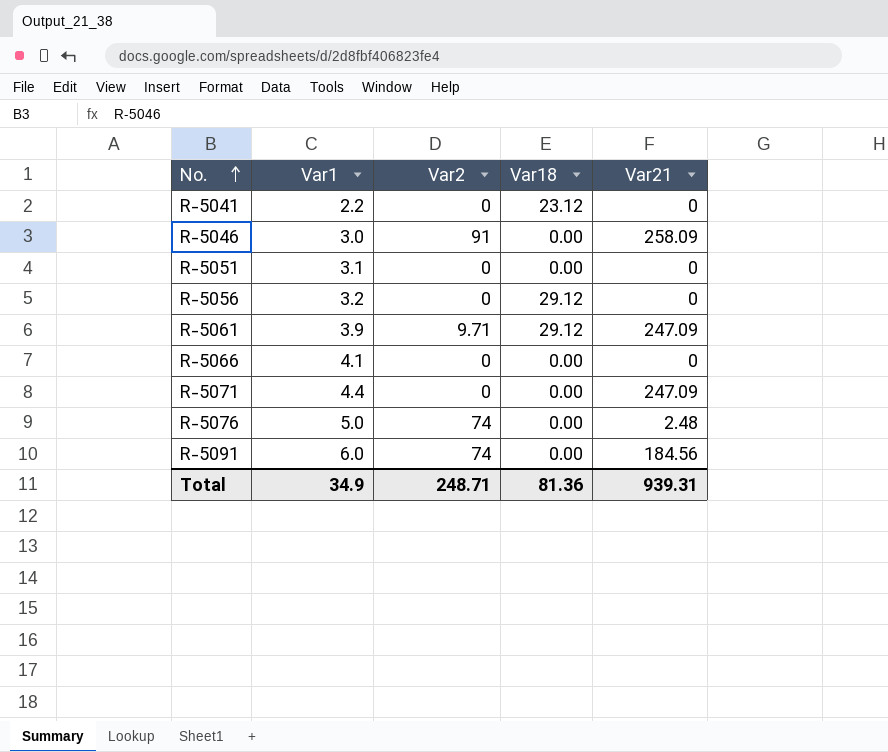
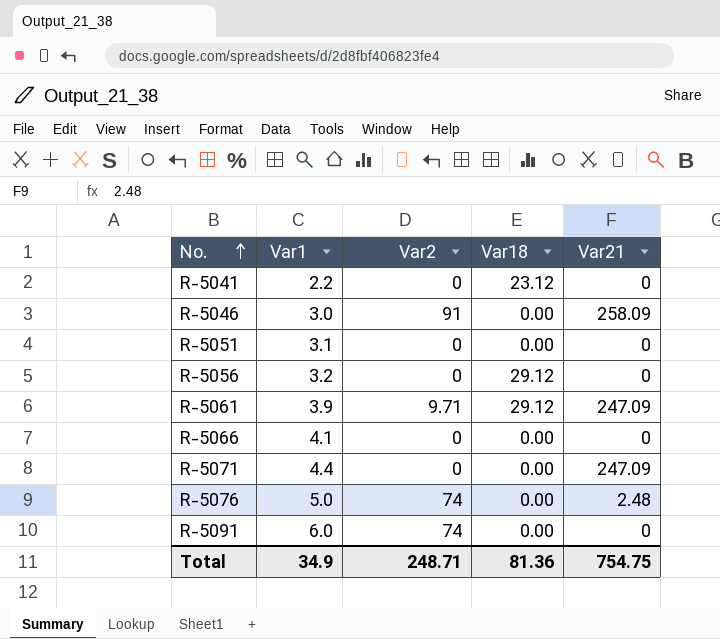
R-5091 | Var21: 184.56 -> 0
Total | Var21: 939.31 -> 754.75

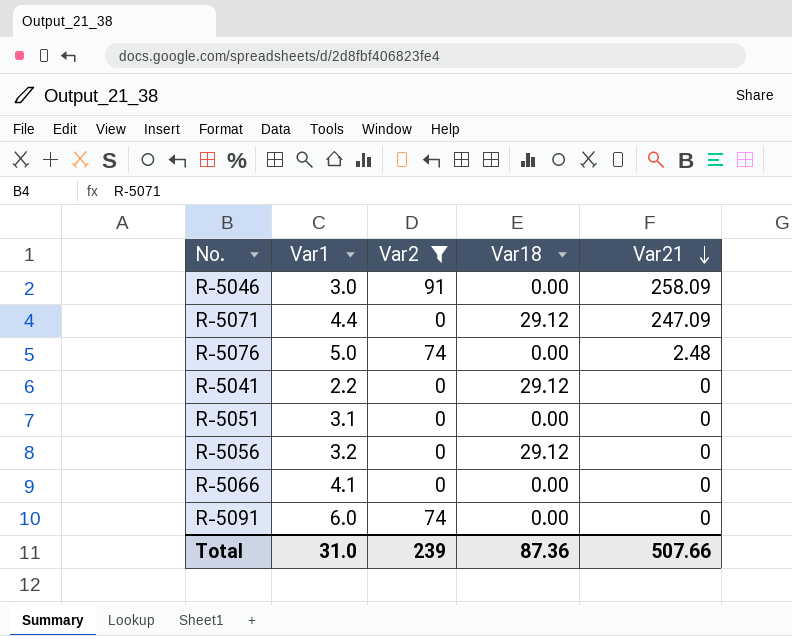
filter: none -> Var2 != 9.71
row order: No. ascending -> Var21 descending
R-5071 | Var18: 0.00 -> 29.12
R-5041 | Var18: 23.12 -> 29.12
Total | Var1: 34.9 -> 31.0
Total | Var2: 248.71 -> 239
Total | Var18: 81.36 -> 87.36
Total | Var21: 754.75 -> 507.66

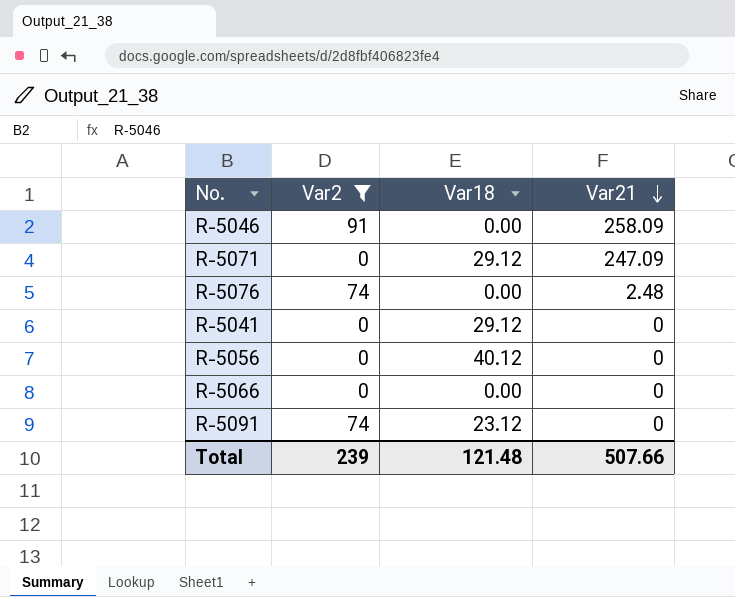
column Var1 | position: 2 -> none
row R-5051: 3.1 | 0 | 0.00 | 0 -> none
R-5056 | Var18: 29.12 -> 40.12
R-5091 | Var18: 0.00 -> 23.12
Total | Var18: 87.36 -> 121.48

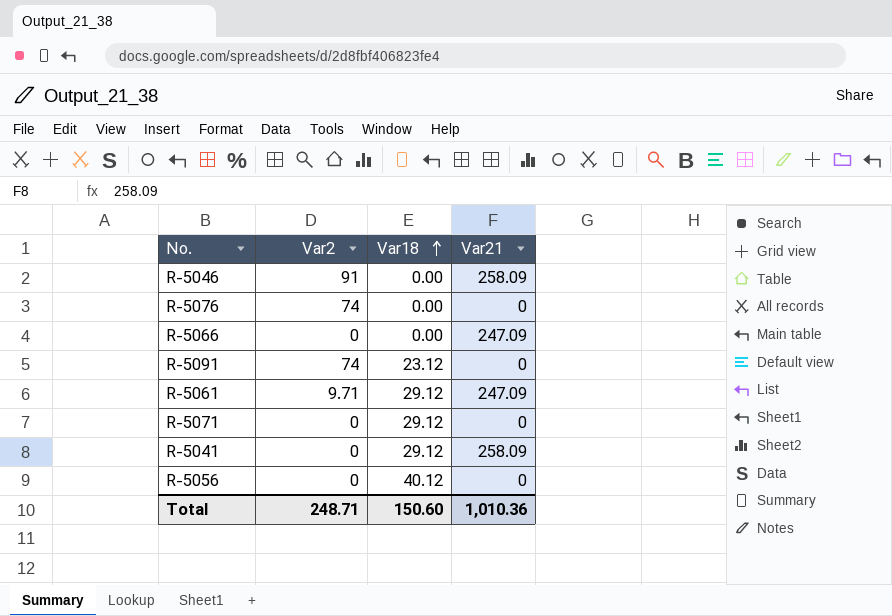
filter: Var2 != 9.71 -> none
row order: Var21 descending -> Var18 ascending
R-5076 | Var21: 2.48 -> 0
R-5066 | Var21: 0 -> 247.09
R-5071 | Var21: 247.09 -> 0
R-5041 | Var21: 0 -> 258.09
Total | Var2: 239 -> 248.71
Total | Var18: 121.48 -> 150.60
Total | Var21: 507.66 -> 1,010.36

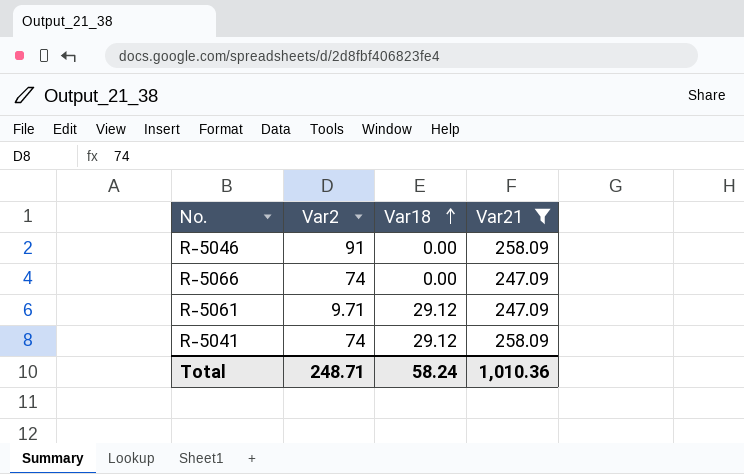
filter: none -> Var21 != 0
R-5066 | Var2: 0 -> 74
R-5041 | Var2: 0 -> 74
Total | Var18: 150.60 -> 58.24

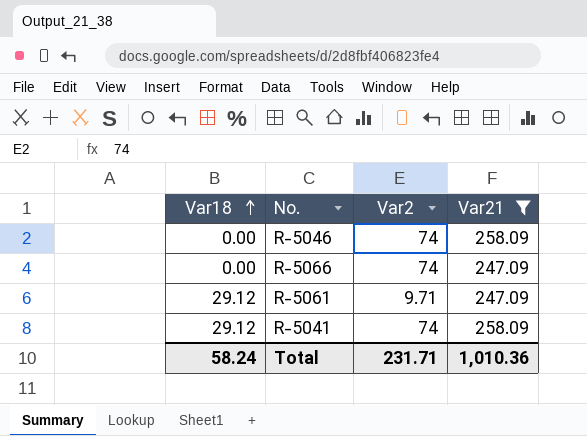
column Var18 | position: 3 -> 1
R-5046 | Var2: 91 -> 74
Total | Var2: 248.71 -> 231.71

